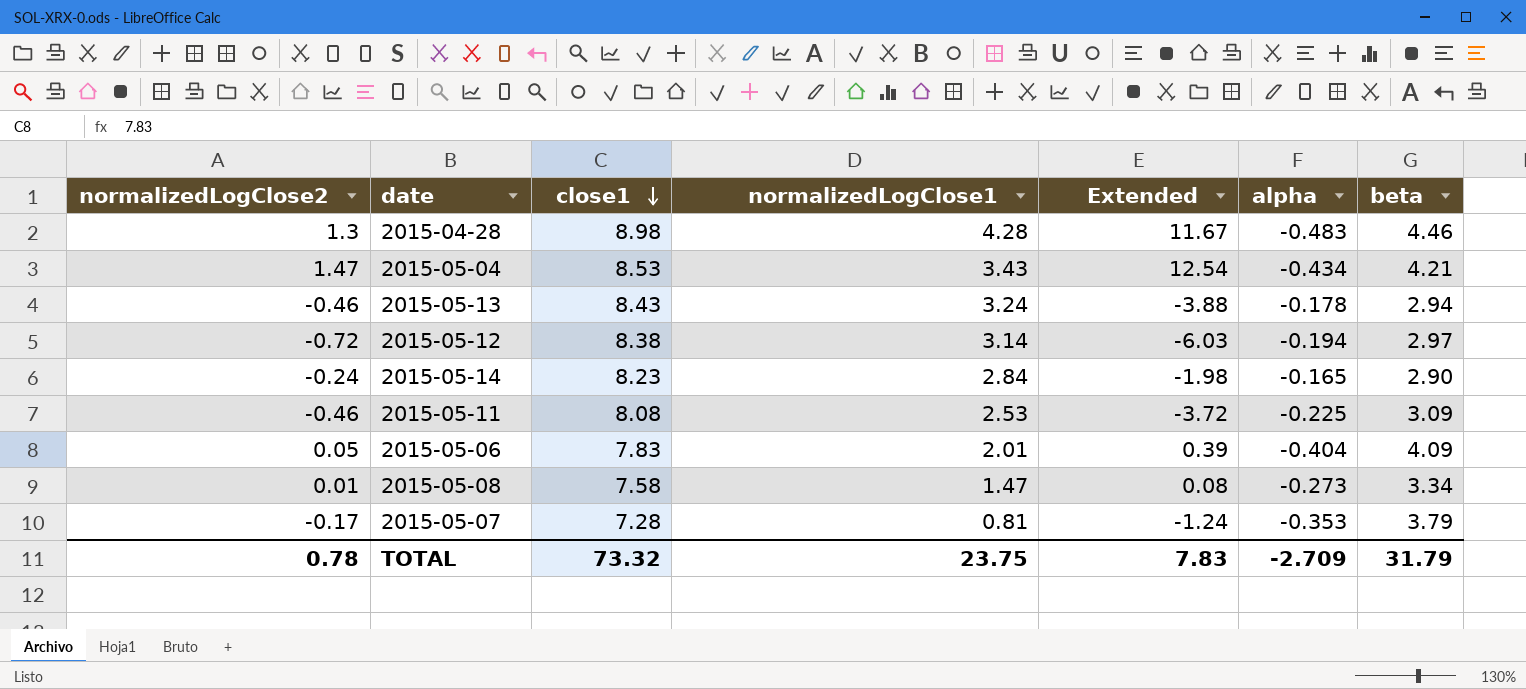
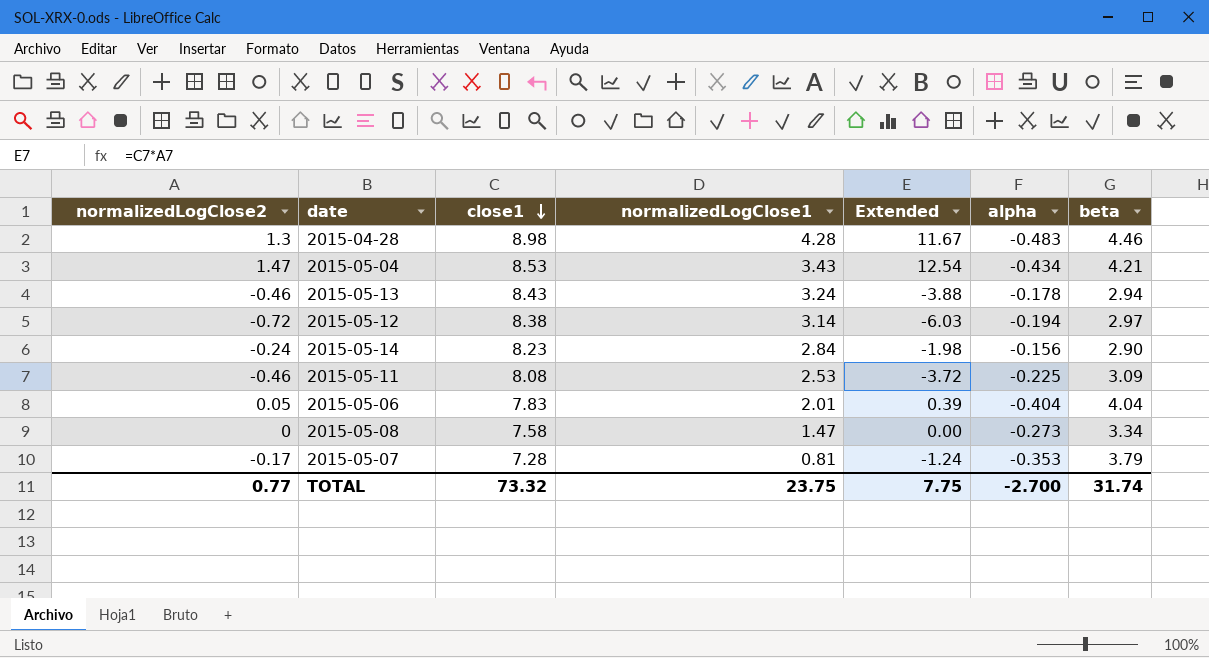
2015-05-14 | alpha: -0.165 -> -0.156
2015-05-06 | beta: 4.09 -> 4.04
2015-05-08 | normalizedLogClose2: 0.01 -> 0
2015-05-08 | Extended: 0.08 -> 0.00
TOTAL | normalizedLogClose2: 0.78 -> 0.77
TOTAL | Extended: 7.83 -> 7.75
TOTAL | alpha: -2.709 -> -2.700
TOTAL | beta: 31.79 -> 31.74

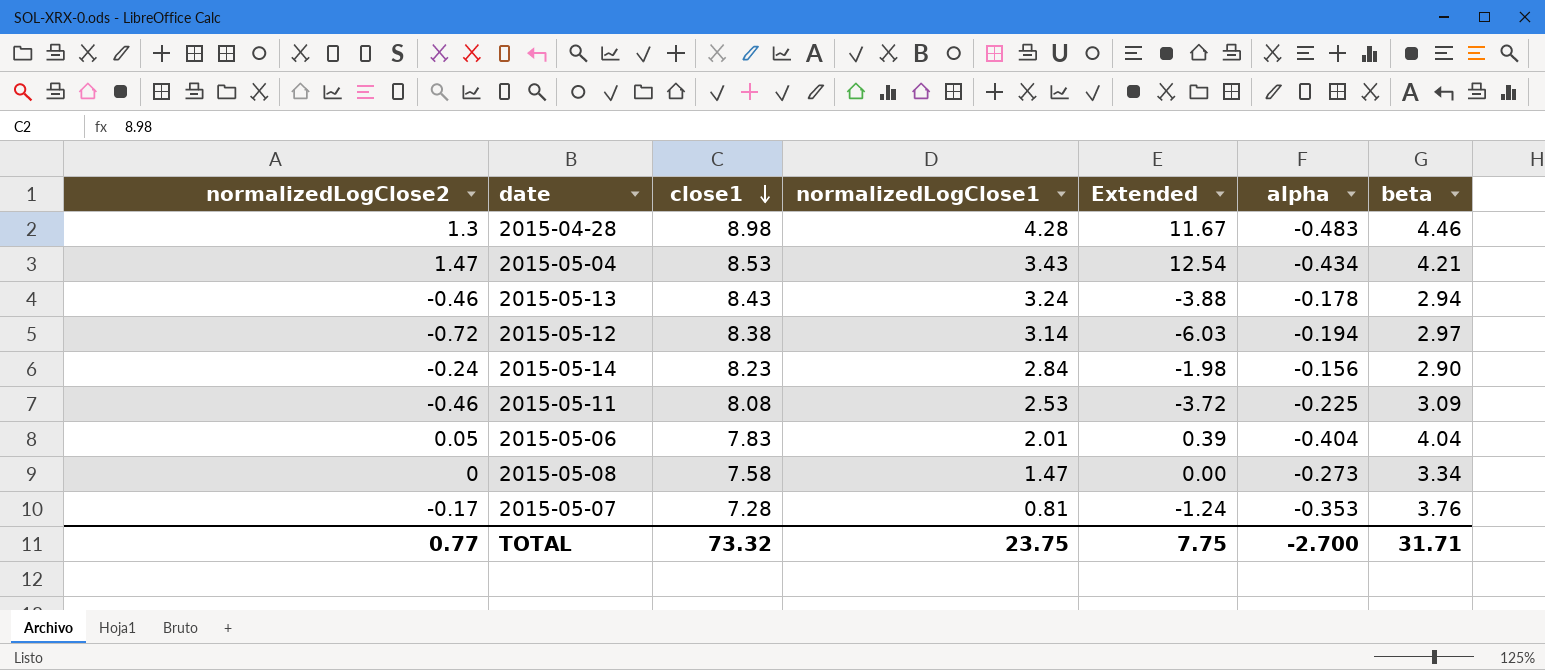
2015-05-07 | beta: 3.79 -> 3.76
TOTAL | beta: 31.74 -> 31.71

